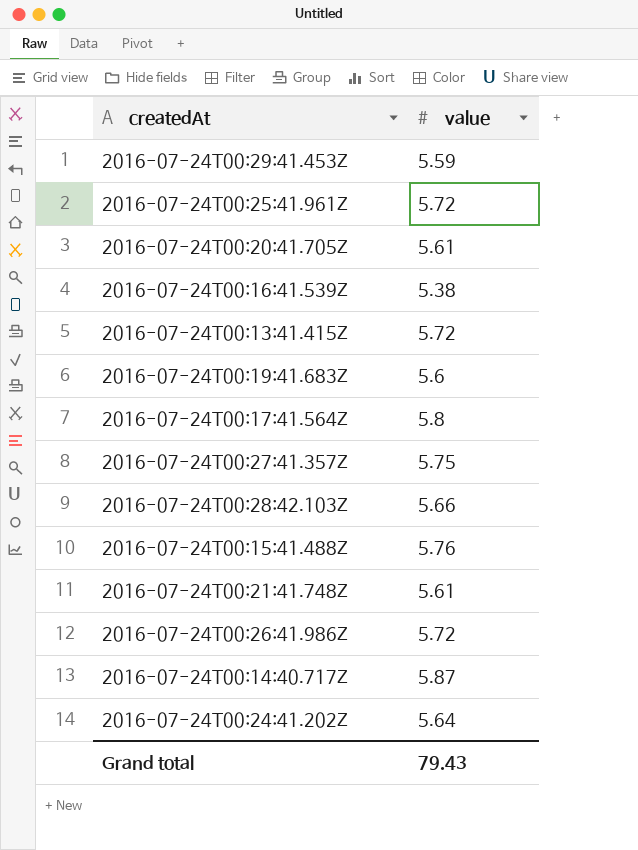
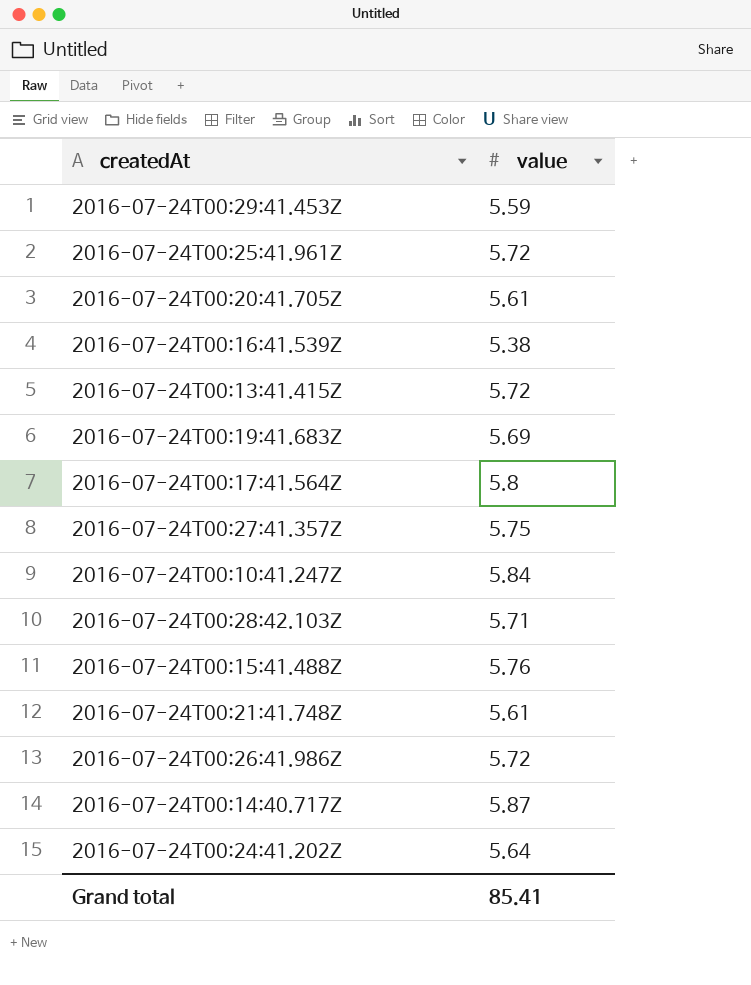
2016-07-24T00:19:41.683Z | value: 5.6 -> 5.69
row 2016-07-24T00:10:41.247Z: none -> 5.84
2016-07-24T00:28:42.103Z | value: 5.66 -> 5.71
Grand total | value: 79.43 -> 85.41

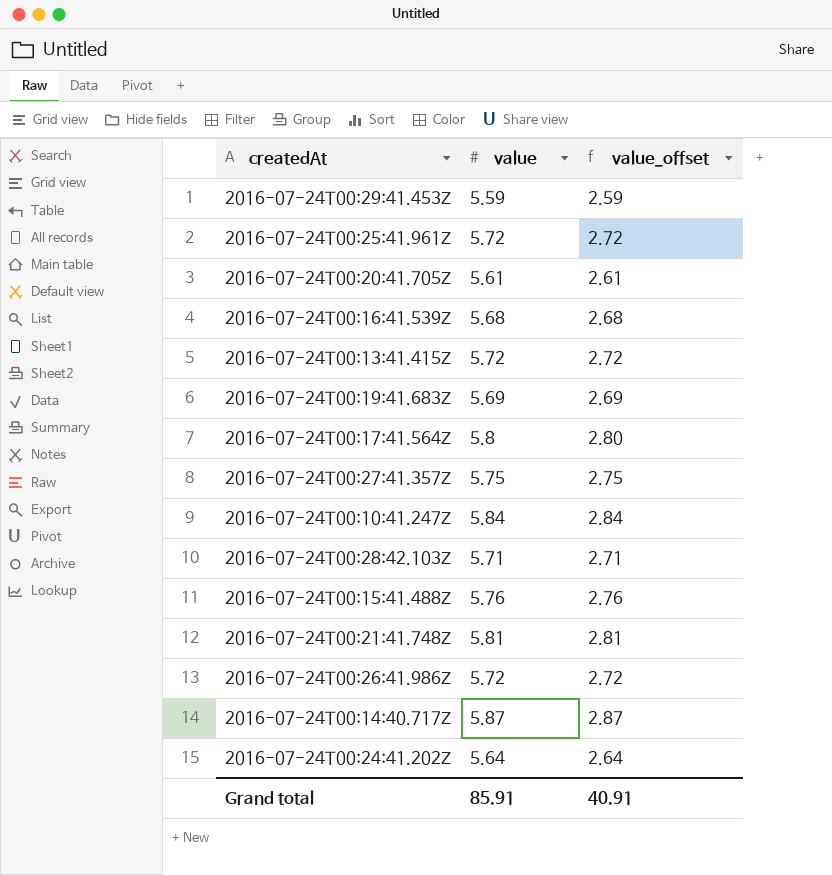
column value_offset | formula: none -> [value] - 3
2016-07-24T00:16:41.539Z | value: 5.38 -> 5.68
2016-07-24T00:21:41.748Z | value: 5.61 -> 5.81
Grand total | value: 85.41 -> 85.91

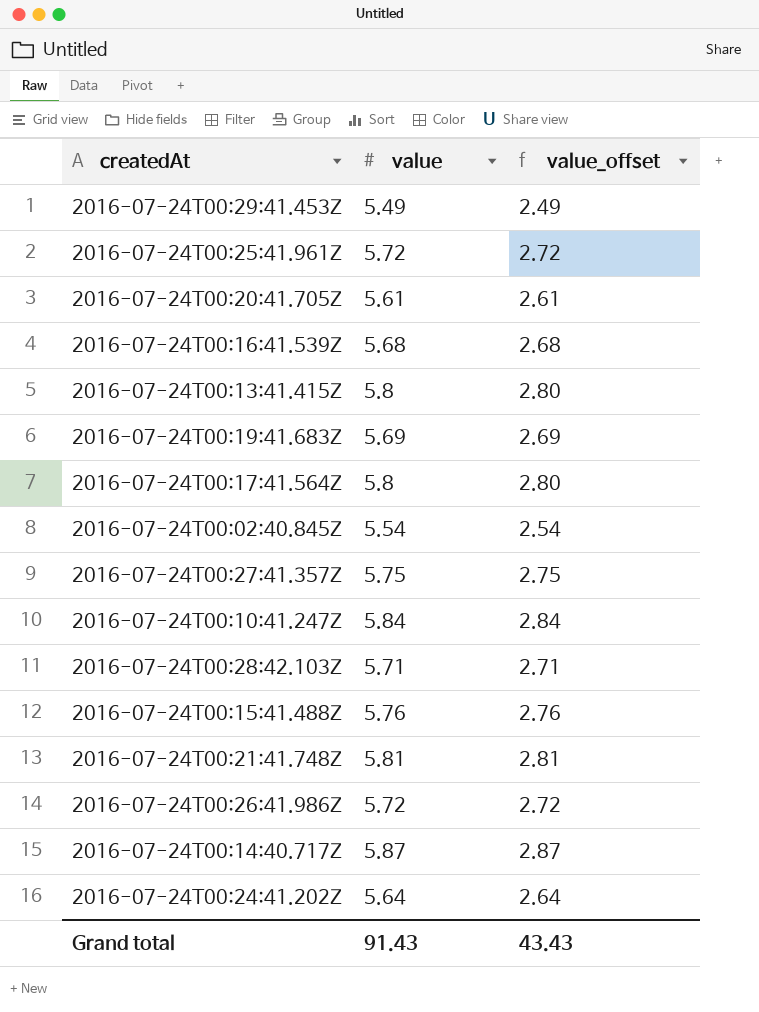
2016-07-24T00:29:41.453Z | value: 5.59 -> 5.49
2016-07-24T00:29:41.453Z | value_offset: 2.59 -> 2.49
2016-07-24T00:13:41.415Z | value: 5.72 -> 5.8
2016-07-24T00:13:41.415Z | value_offset: 2.72 -> 2.80
row 2016-07-24T00:02:40.845Z: none -> 5.54 | 2.54
Grand total | value: 85.91 -> 91.43
Grand total | value_offset: 40.91 -> 43.43

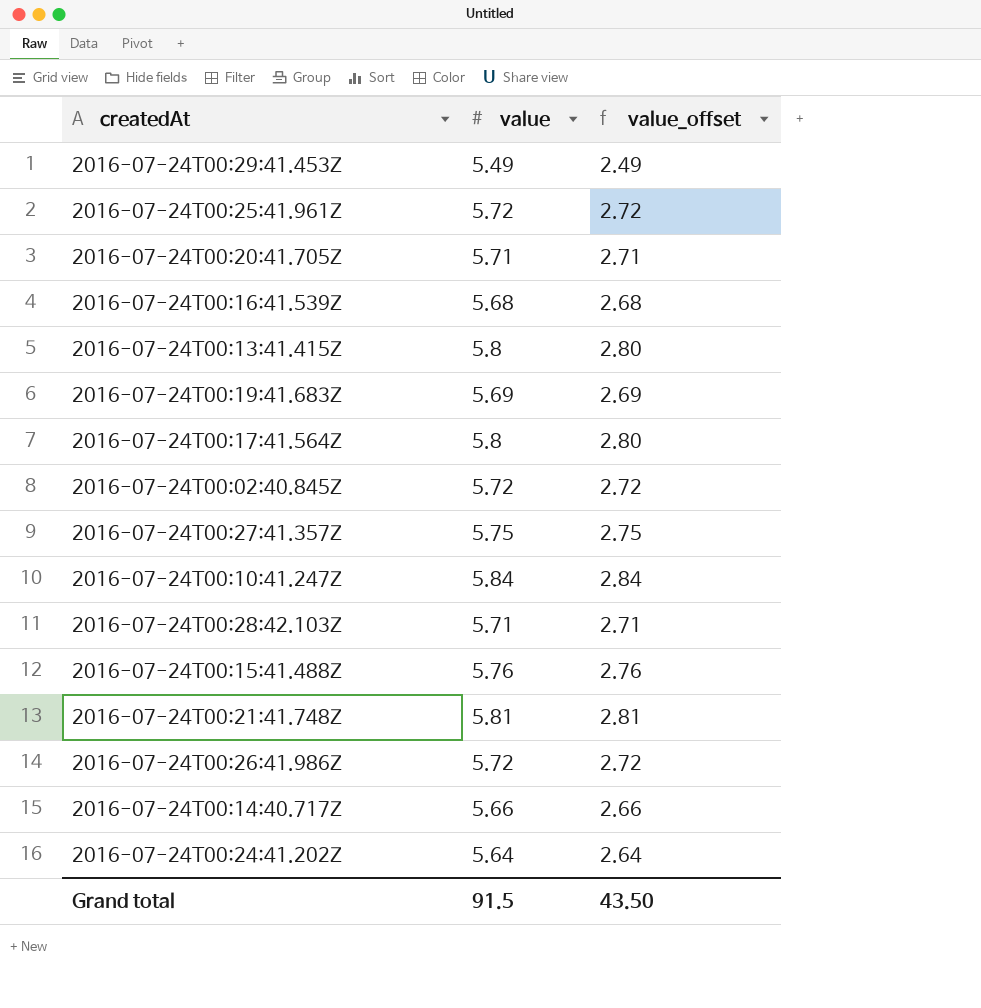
2016-07-24T00:20:41.705Z | value: 5.61 -> 5.71
2016-07-24T00:20:41.705Z | value_offset: 2.61 -> 2.71
2016-07-24T00:02:40.845Z | value: 5.54 -> 5.72
2016-07-24T00:02:40.845Z | value_offset: 2.54 -> 2.72
2016-07-24T00:14:40.717Z | value: 5.87 -> 5.66
2016-07-24T00:14:40.717Z | value_offset: 2.87 -> 2.66
Grand total | value: 91.43 -> 91.5
Grand total | value_offset: 43.43 -> 43.50

